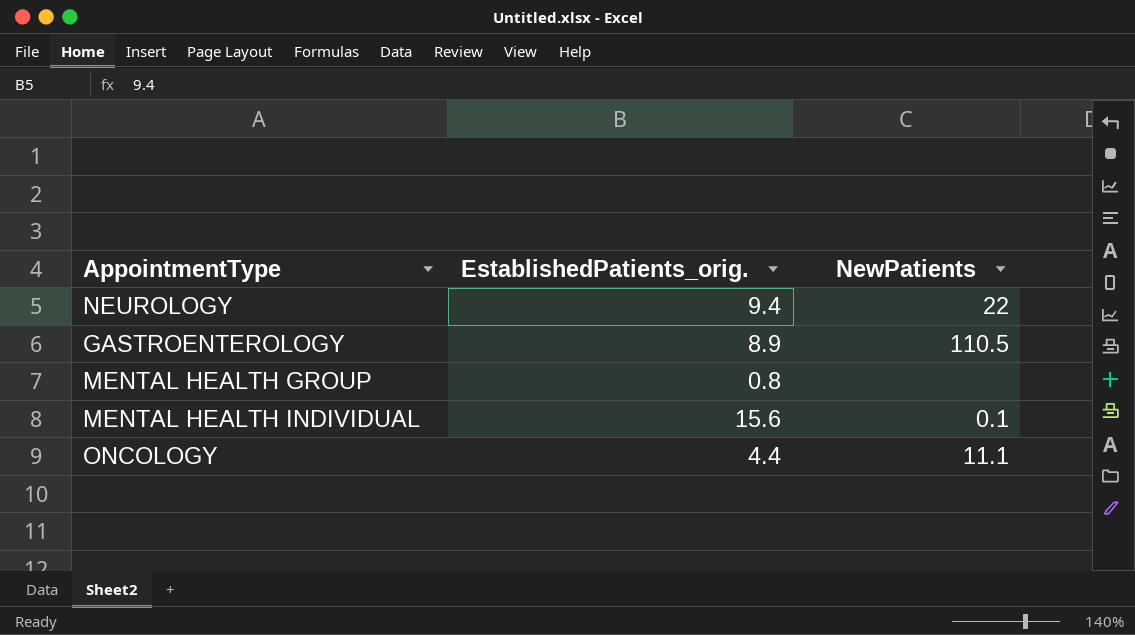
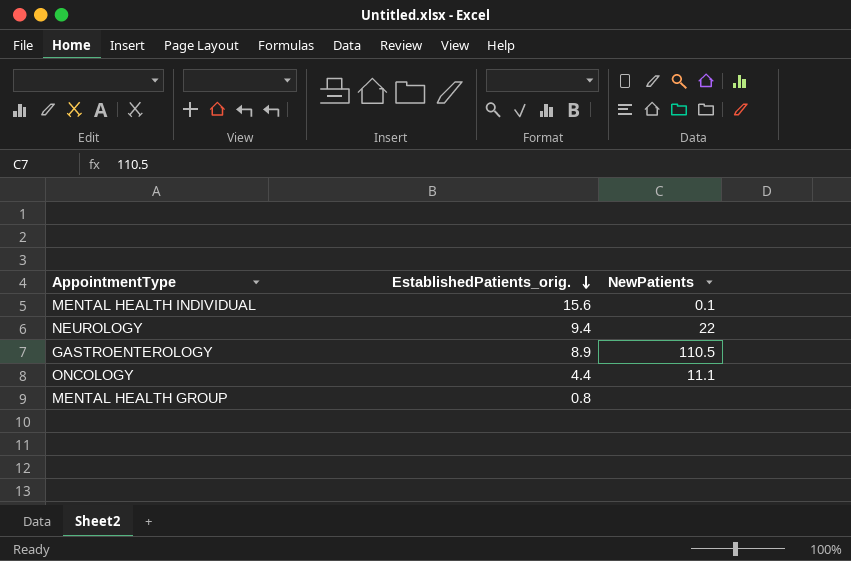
row order: none -> EstablishedPatients_orig. descending

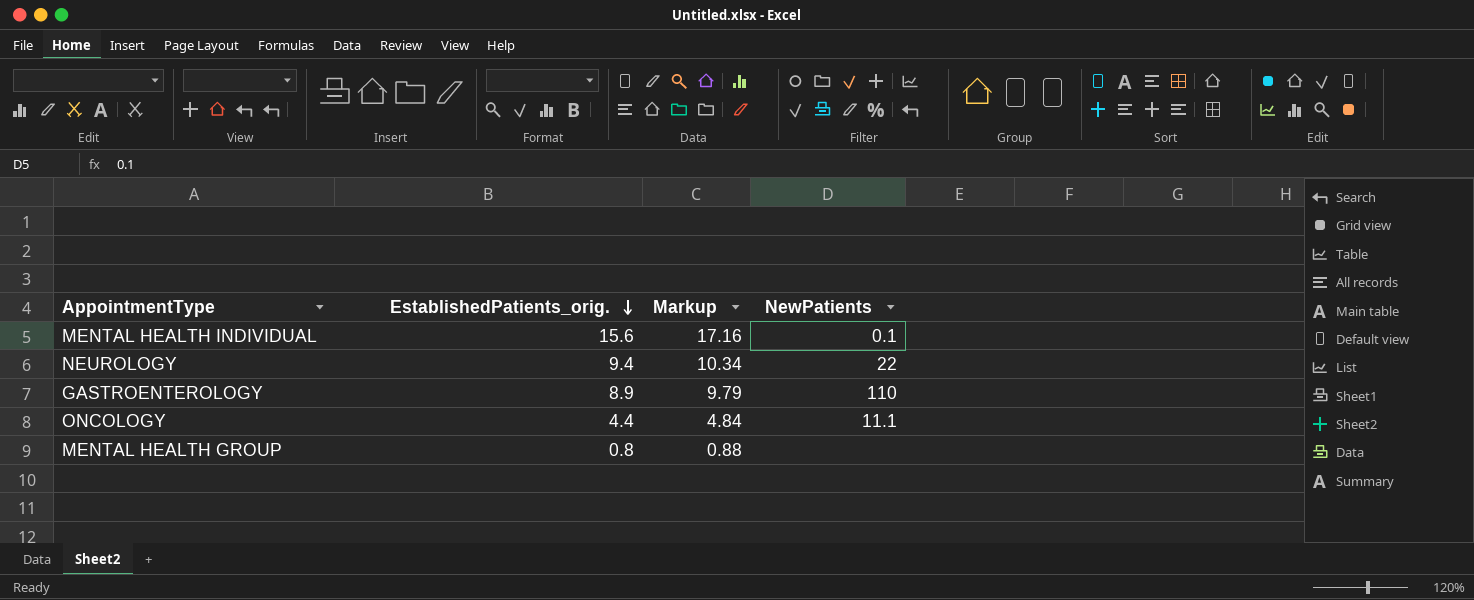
column Markup | formula: none -> [EstablishedPatients_orig.] * 1.1
GASTROENTEROLOGY | NewPatients: 110.5 -> 110

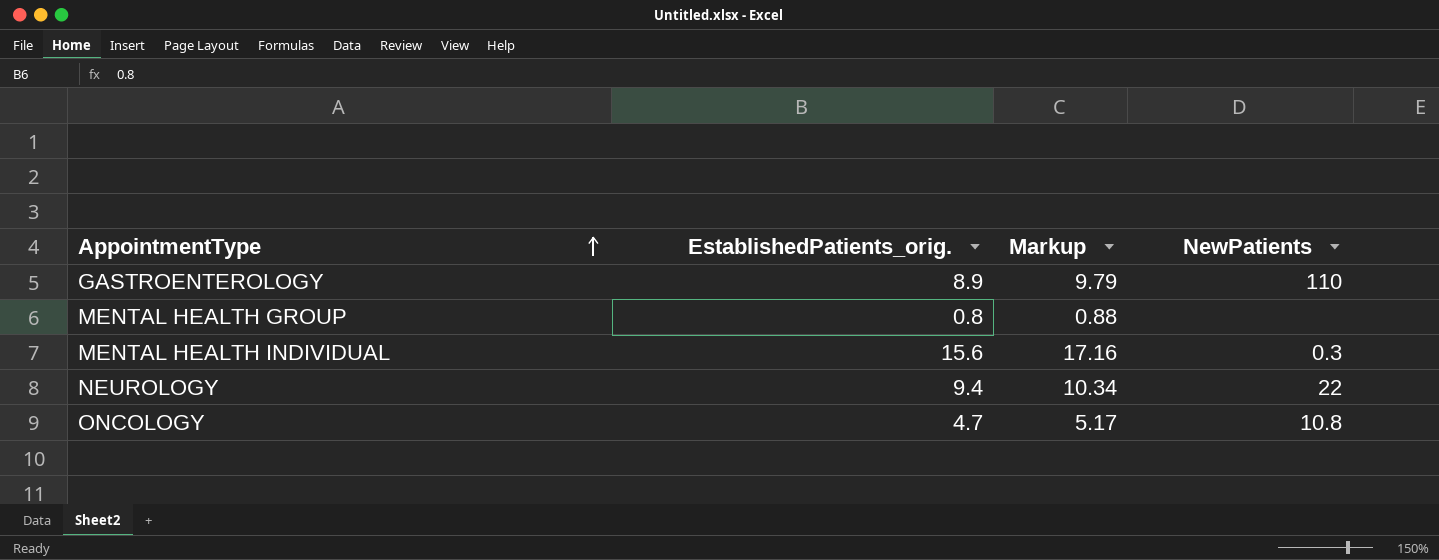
row order: EstablishedPatients_orig. descending -> AppointmentType ascending
MENTAL HEALTH INDIVIDUAL | NewPatients: 0.1 -> 0.3
ONCOLOGY | EstablishedPatients_orig.: 4.4 -> 4.7
ONCOLOGY | Markup: 4.84 -> 5.17
ONCOLOGY | NewPatients: 11.1 -> 10.8

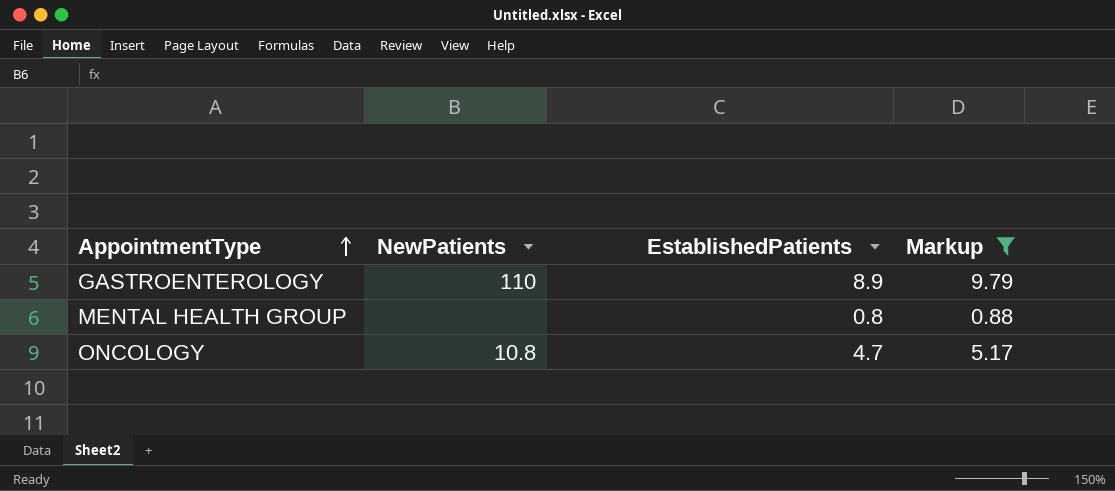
filter: none -> Markup <= 9.79
column NewPatients | position: 4 -> 2
column name: EstablishedPatients_orig. -> EstablishedPatients

